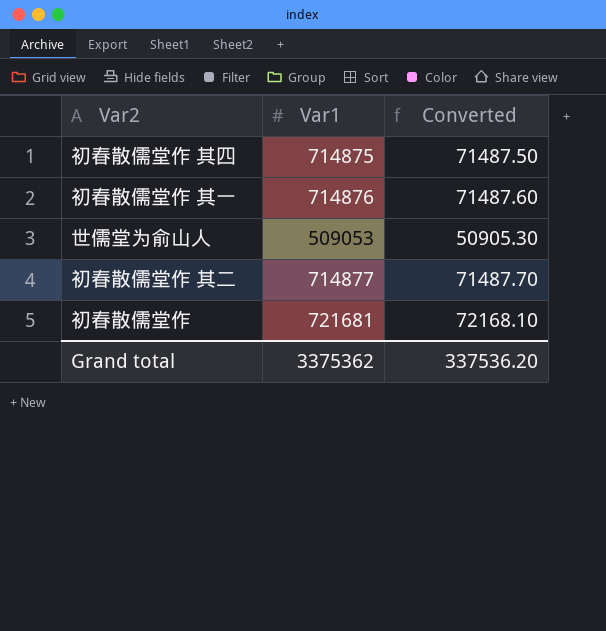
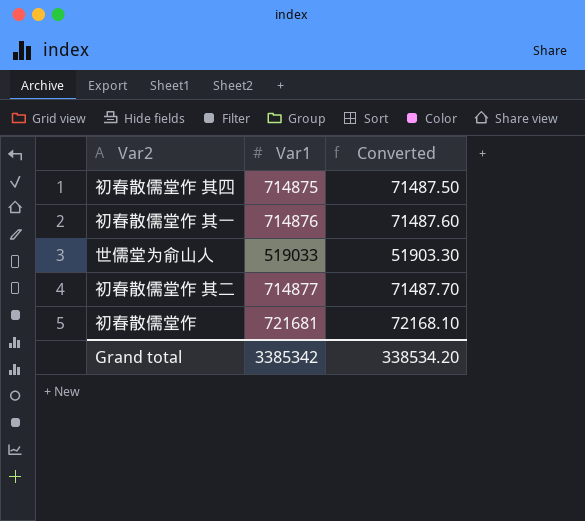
世儒堂为俞山人 | Var1: 509053 -> 519033
世儒堂为俞山人 | Converted: 50905.30 -> 51903.30
Grand total | Var1: 3375362 -> 3385342
Grand total | Converted: 337536.20 -> 338534.20

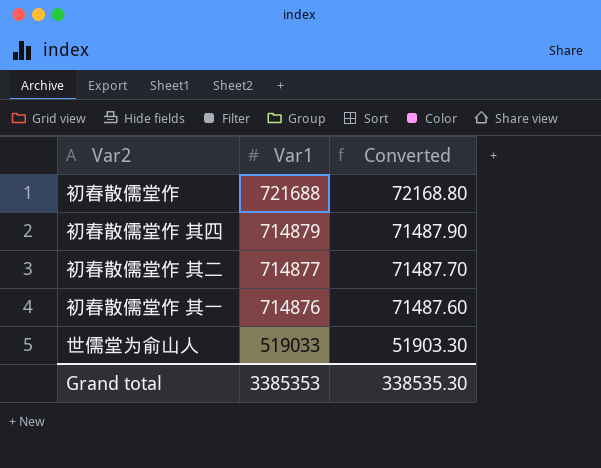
row order: none -> Var1 descending
初春散儒堂作 | Var1: 721681 -> 721688
初春散儒堂作 | Converted: 72168.10 -> 72168.80
初春散儒堂作 其四 | Var1: 714875 -> 714879
初春散儒堂作 其四 | Converted: 71487.50 -> 71487.90
Grand total | Var1: 3385342 -> 3385353
Grand total | Converted: 338534.20 -> 338535.30

